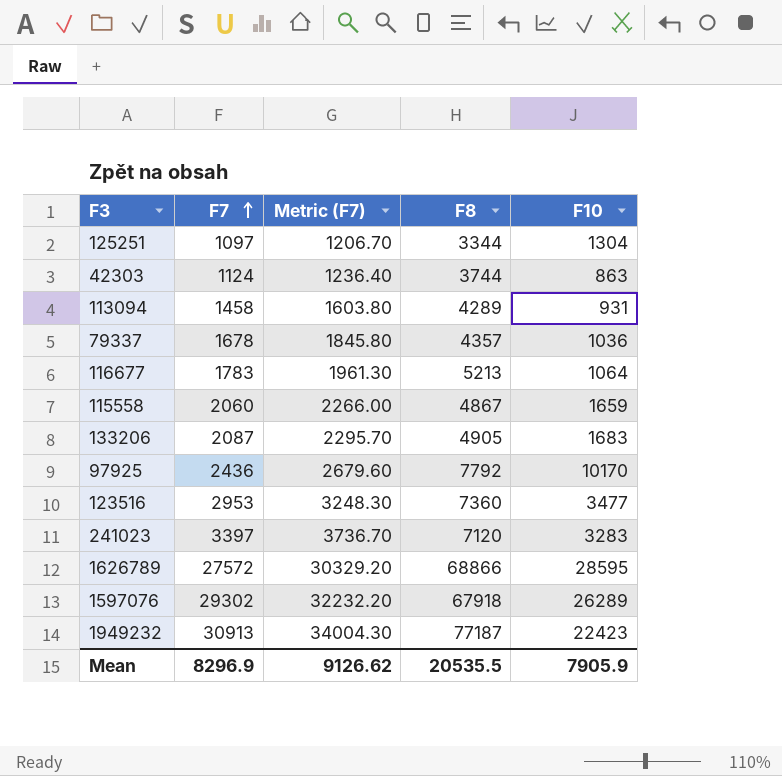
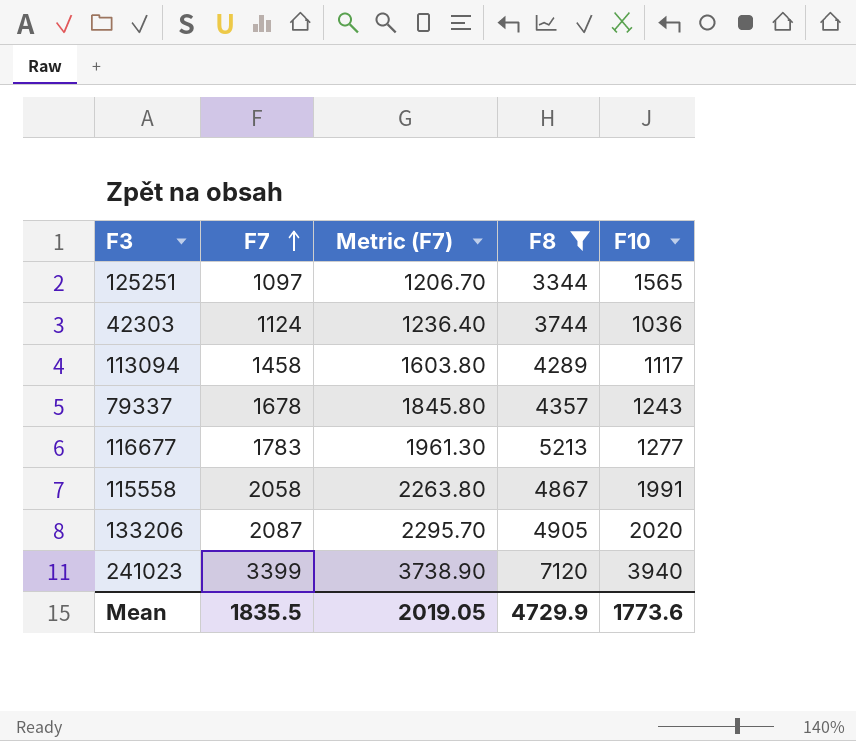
filter: none -> F8 <= 7120
125251 | F10: 1304 -> 1565
42303 | F10: 863 -> 1036
113094 | F10: 931 -> 1117
79337 | F10: 1036 -> 1243
116677 | F10: 1064 -> 1277
115558 | F7: 2060 -> 2058
115558 | Metric (F7): 2266.00 -> 2263.80
115558 | F10: 1659 -> 1991
133206 | F10: 1683 -> 2020
241023 | F7: 3397 -> 3399
241023 | Metric (F7): 3736.70 -> 3738.90
241023 | F10: 3283 -> 3940
Mean | F7: 8296.9 -> 1835.5
Mean | Metric (F7): 9126.62 -> 2019.05
Mean | F8: 20535.5 -> 4729.9
Mean | F10: 7905.9 -> 1773.6

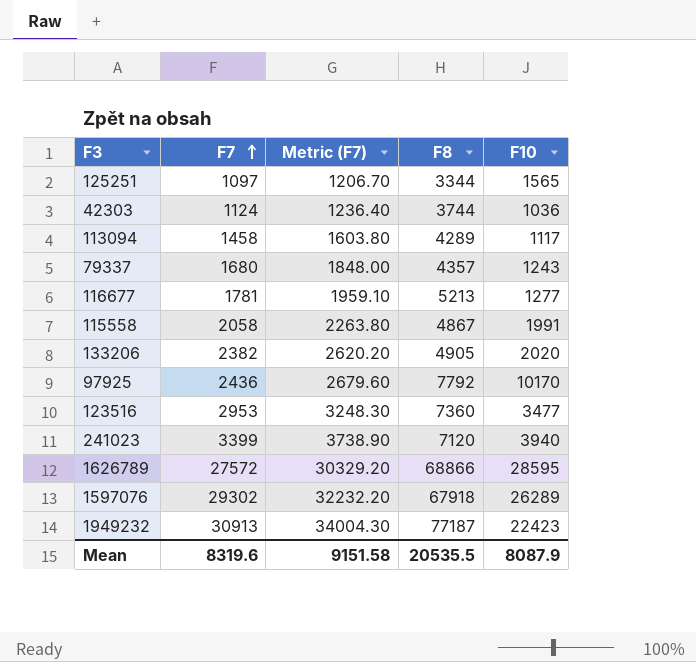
filter: F8 <= 7120 -> none
79337 | F7: 1678 -> 1680
79337 | Metric (F7): 1845.80 -> 1848.00
116677 | F7: 1783 -> 1781
116677 | Metric (F7): 1961.30 -> 1959.10
133206 | F7: 2087 -> 2382
133206 | Metric (F7): 2295.70 -> 2620.20
Mean | F7: 1835.5 -> 8319.6
Mean | Metric (F7): 2019.05 -> 9151.58
Mean | F8: 4729.9 -> 20535.5
Mean | F10: 1773.6 -> 8087.9

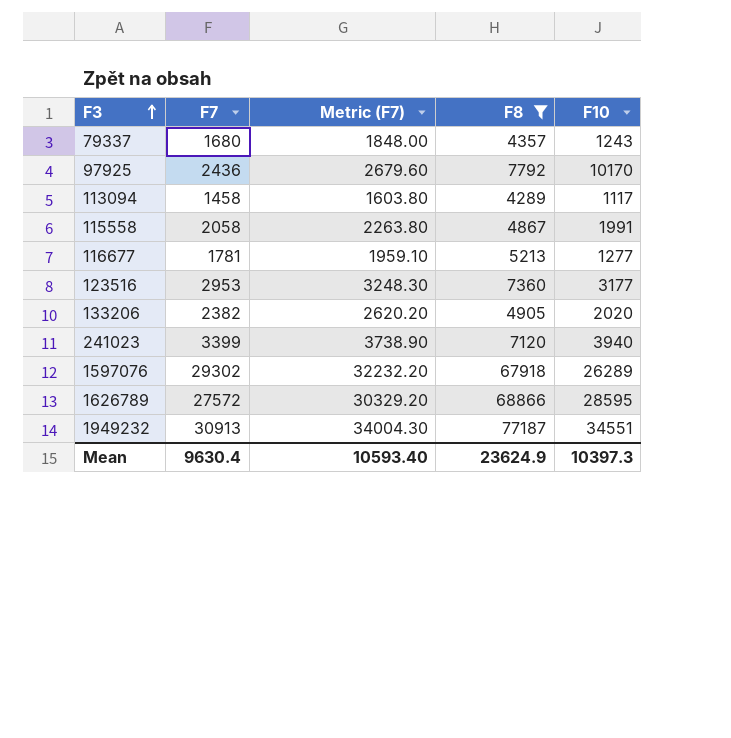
filter: none -> F8 >= 4289
row order: F7 ascending -> F3 ascending
123516 | F10: 3477 -> 3177
1949232 | F10: 22423 -> 34551
Mean | F7: 8319.6 -> 9630.4
Mean | Metric (F7): 9151.58 -> 10593.40
Mean | F8: 20535.5 -> 23624.9
Mean | F10: 8087.9 -> 10397.3

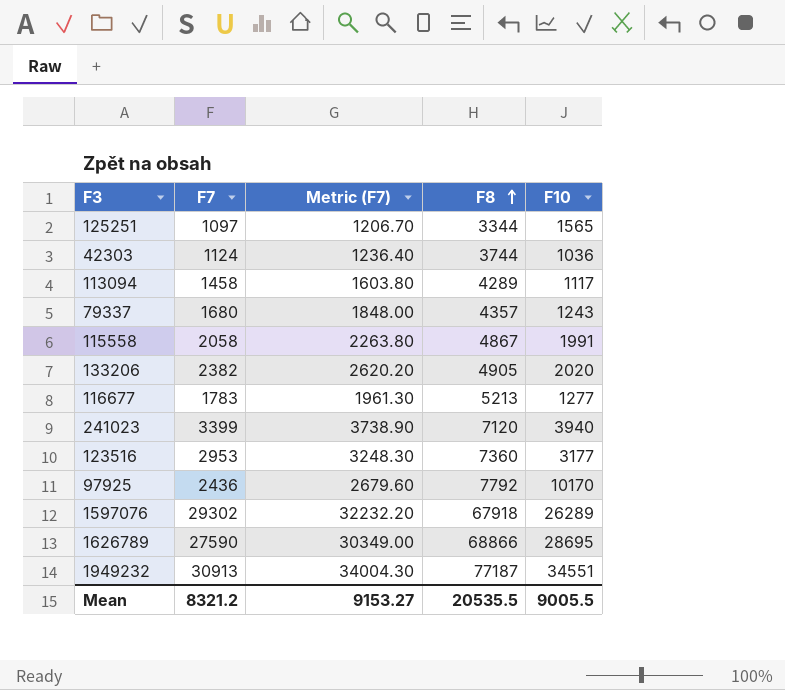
filter: F8 >= 4289 -> none
row order: F3 ascending -> F8 ascending
116677 | F7: 1781 -> 1783
116677 | Metric (F7): 1959.10 -> 1961.30
1626789 | F7: 27572 -> 27590
1626789 | Metric (F7): 30329.20 -> 30349.00
1626789 | F10: 28595 -> 28695
Mean | F7: 9630.4 -> 8321.2
Mean | Metric (F7): 10593.40 -> 9153.27
Mean | F8: 23624.9 -> 20535.5
Mean | F10: 10397.3 -> 9005.5

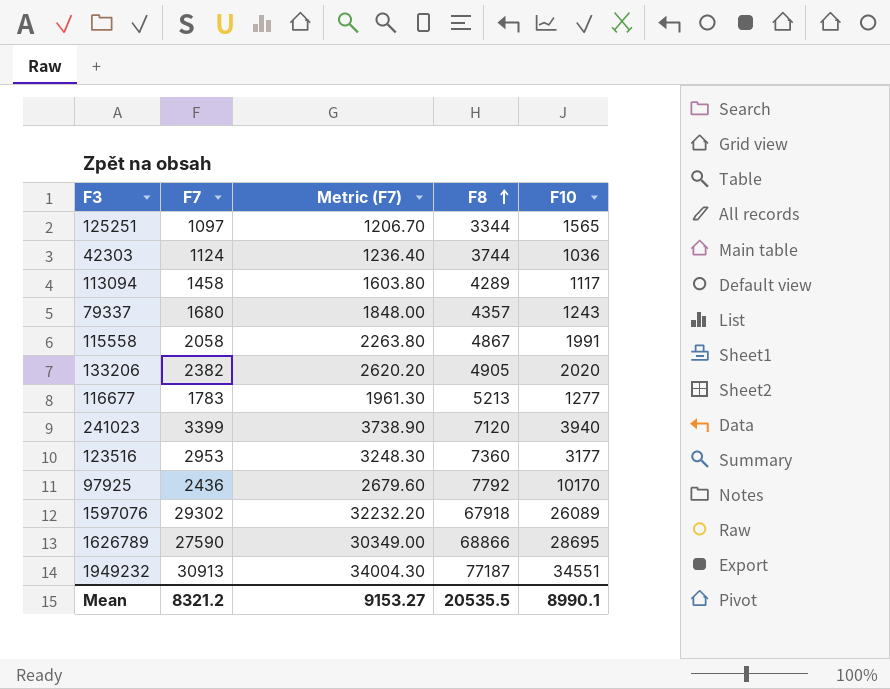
1597076 | F10: 26289 -> 26089
Mean | F10: 9005.5 -> 8990.1

